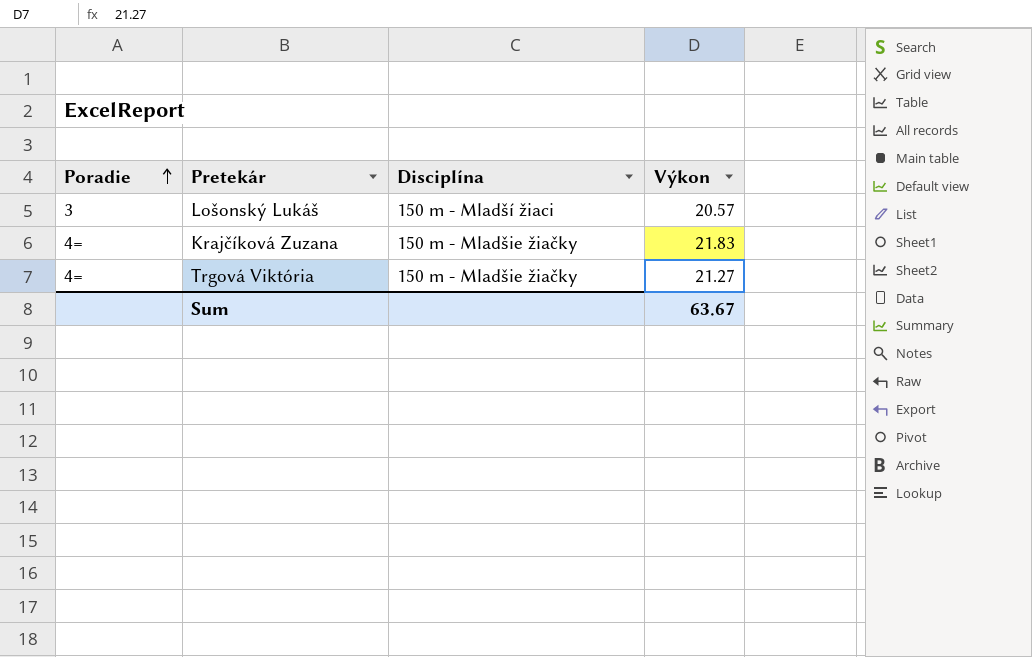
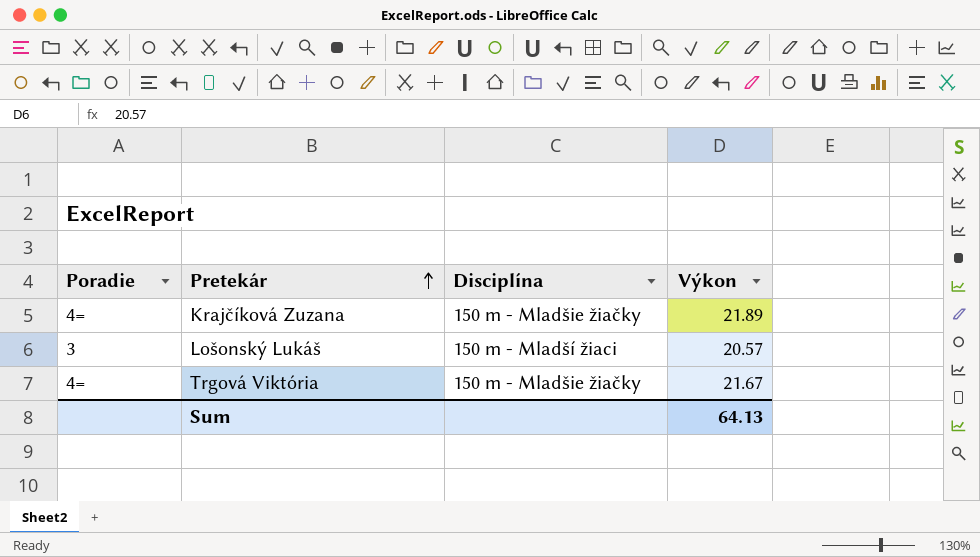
row order: Poradie ascending -> Pretekár ascending
Krajčíková Zuzana | Výkon: 21.83 -> 21.89
Trgová Viktória | Výkon: 21.27 -> 21.67
Sum | Výkon: 63.67 -> 64.13

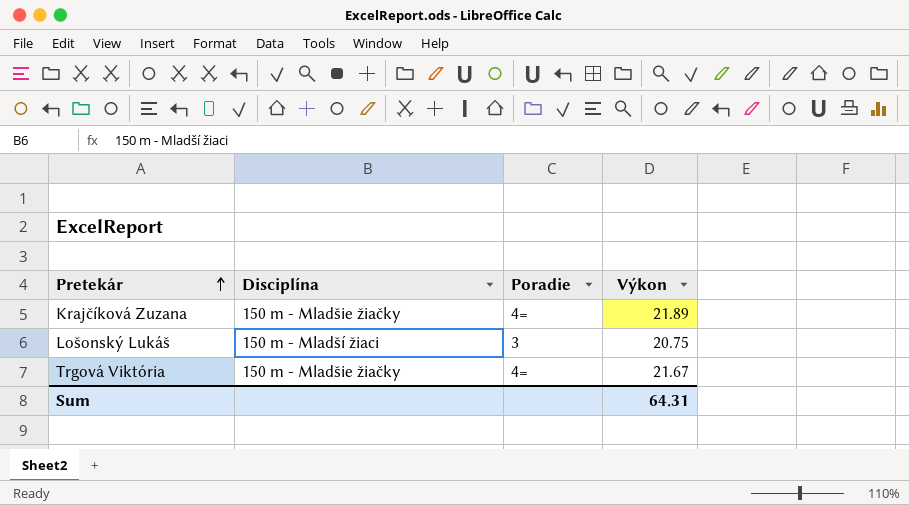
column Poradie | position: 1 -> 3
Lošonský Lukáš | Výkon: 20.57 -> 20.75
Sum | Výkon: 64.13 -> 64.31

